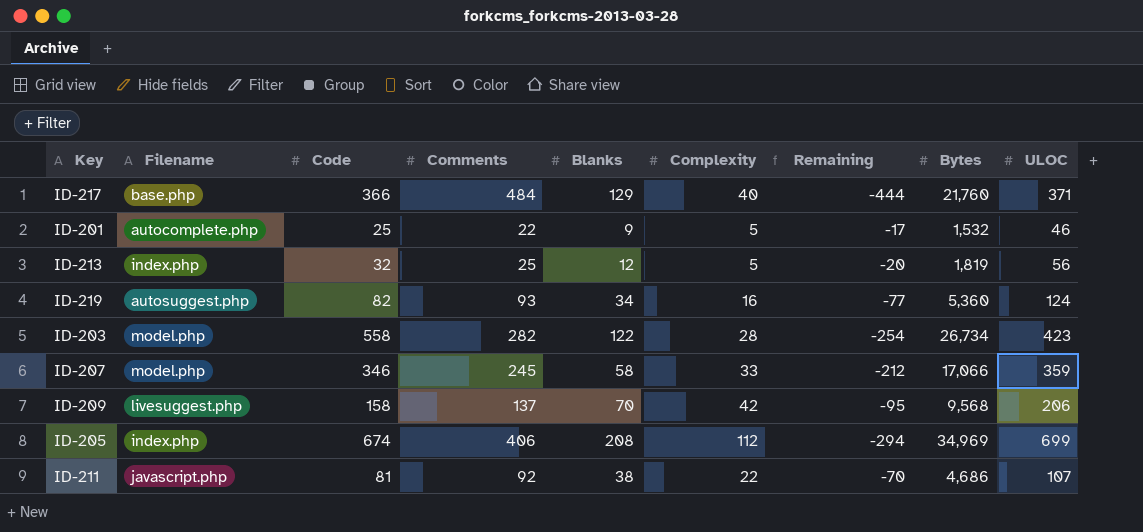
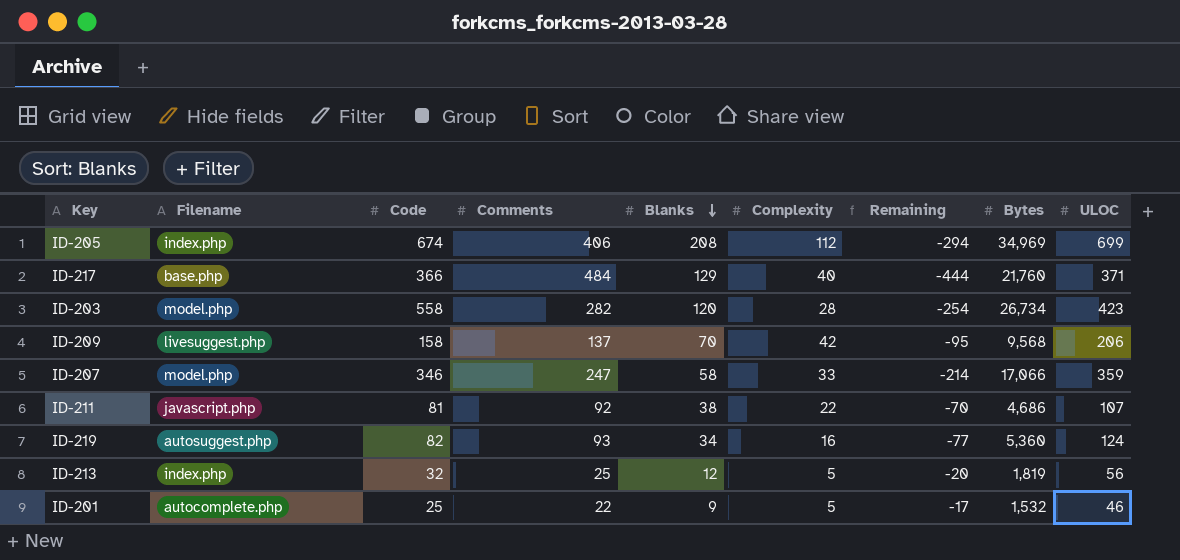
row order: none -> Blanks descending
ID-203 | Blanks: 122 -> 120
ID-207 | Comments: 245 -> 247
ID-207 | Remaining: -212 -> -214

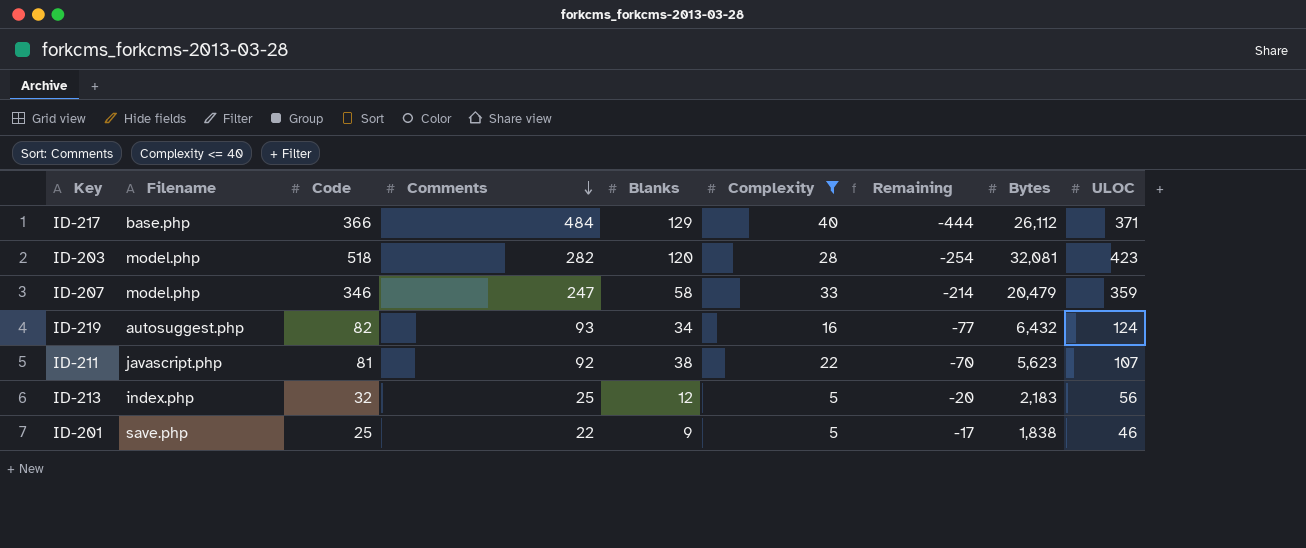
filter: none -> Complexity <= 40
row order: Blanks descending -> Comments descending
ID-217 | Bytes: 21,760 -> 26,112
ID-203 | Code: 558 -> 518
ID-203 | Bytes: 26,734 -> 32,081
ID-207 | Bytes: 17,066 -> 20,479
ID-219 | Bytes: 5,360 -> 6,432
ID-211 | Bytes: 4,686 -> 5,623
ID-213 | Bytes: 1,819 -> 2,183
ID-201 | Filename: autocomplete.php -> save.php
ID-201 | Bytes: 1,532 -> 1,838

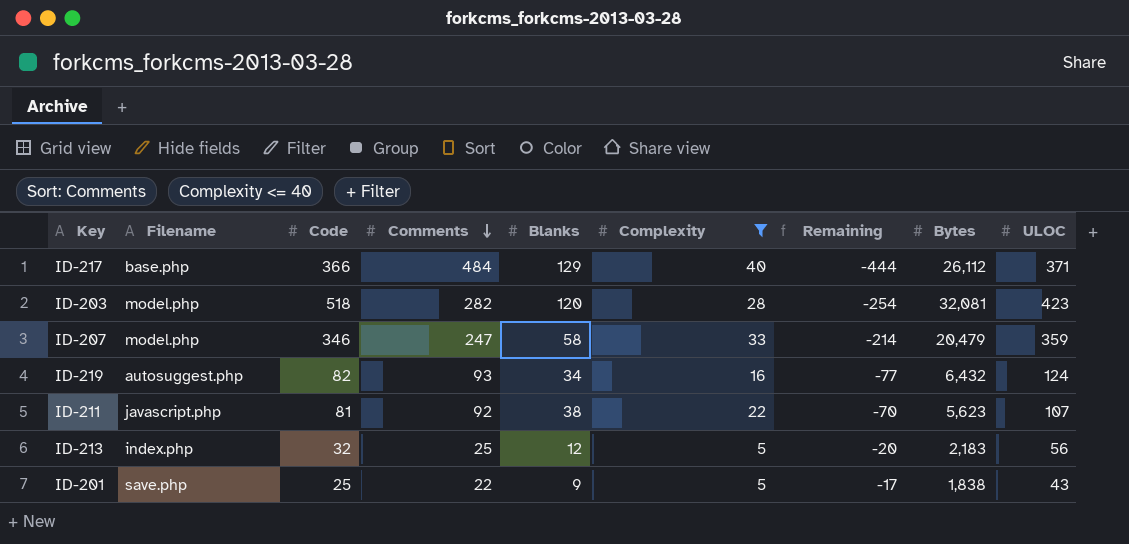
ID-201 | ULOC: 46 -> 43

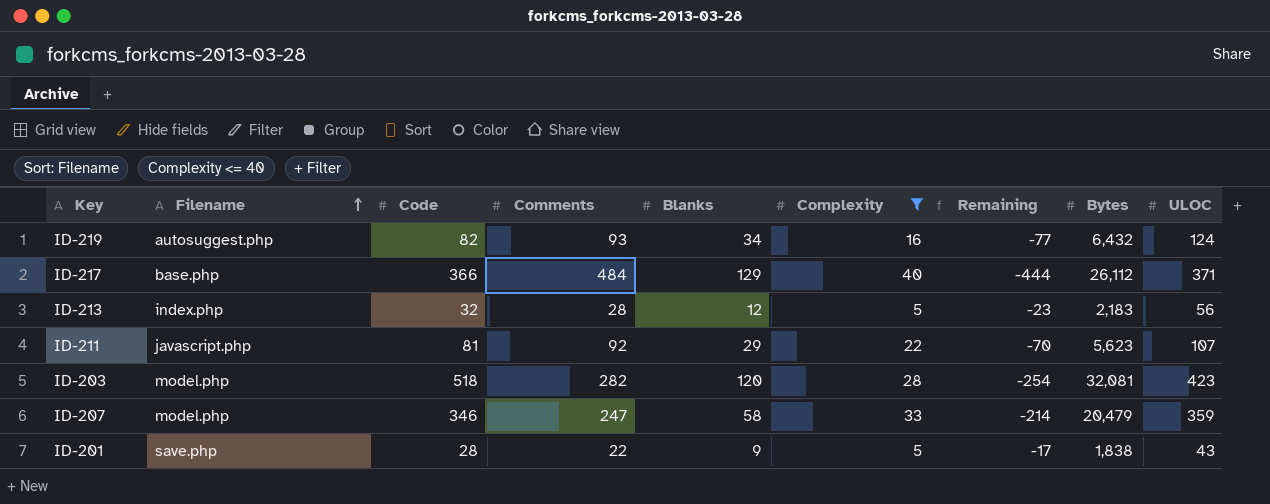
row order: Comments descending -> Filename ascending
ID-213 | Comments: 25 -> 28
ID-213 | Remaining: -20 -> -23
ID-211 | Blanks: 38 -> 29
ID-201 | Code: 25 -> 28

